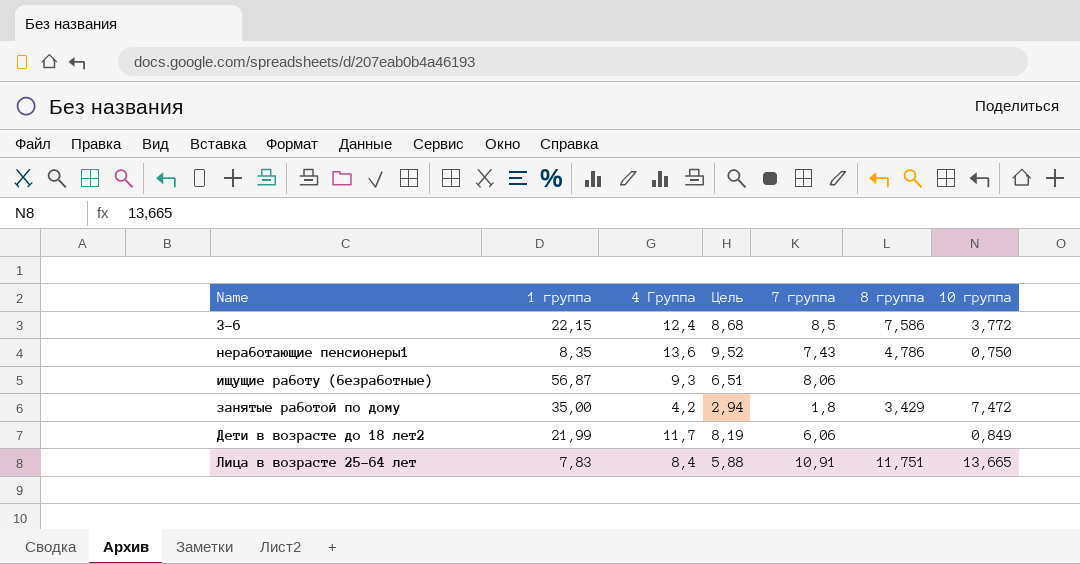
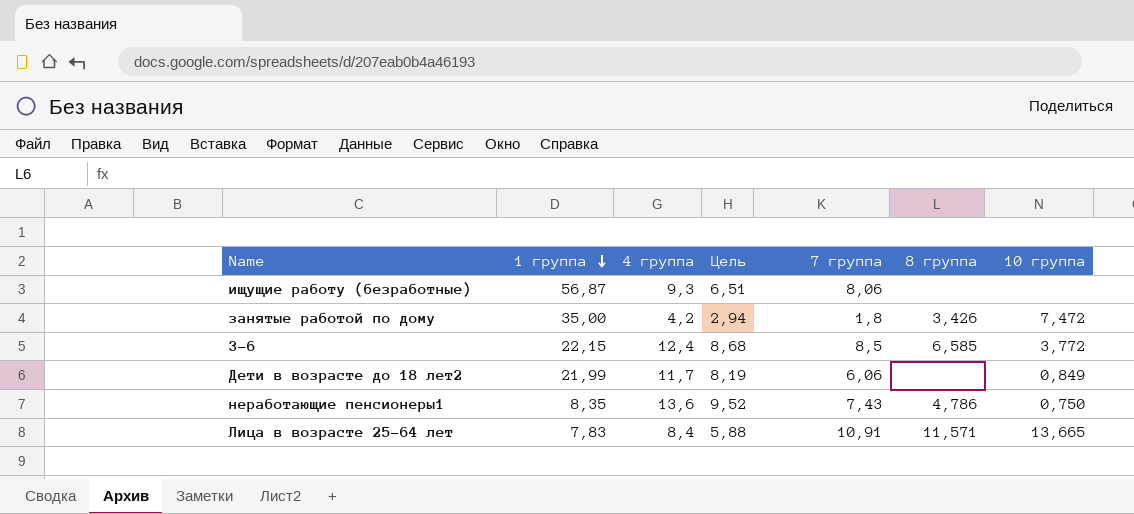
row order: none -> 1 группа descending
column name: 4 Группа -> 4 группа
занятые работой по дому | 8 группа: 3,429 -> 3,426
3-6 | 8 группа: 7,586 -> 6,585
Лица в возрасте 25-64 лет | 8 группа: 11,751 -> 11,571

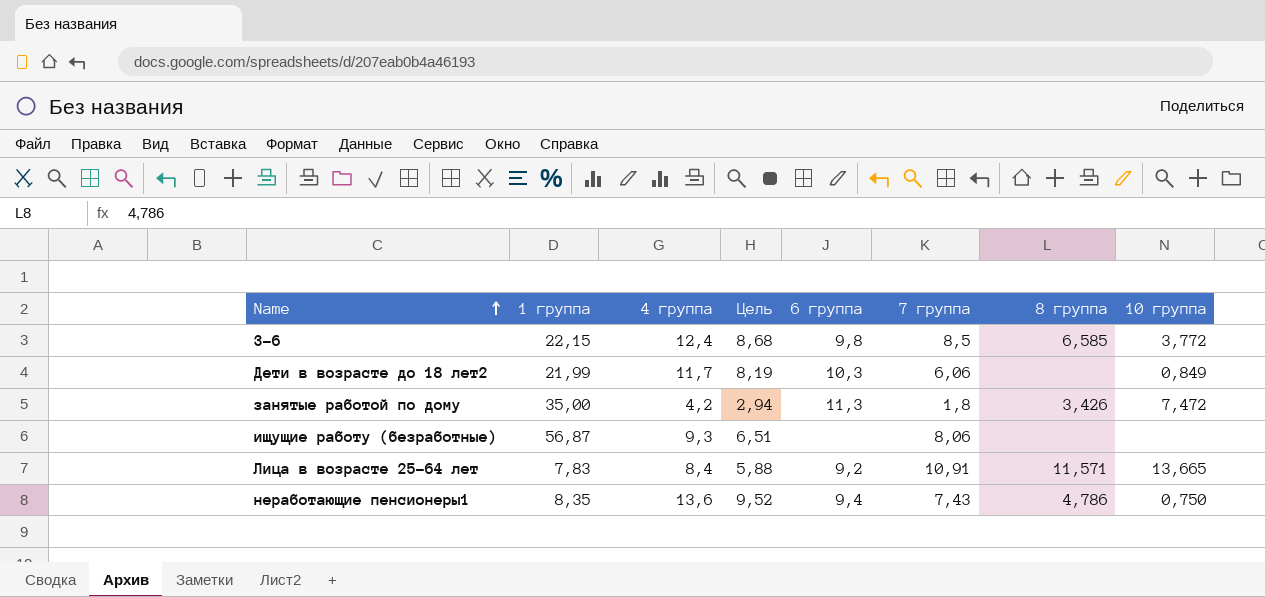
row order: 1 группа descending -> Name ascending
column 6 группа | position: none -> 5

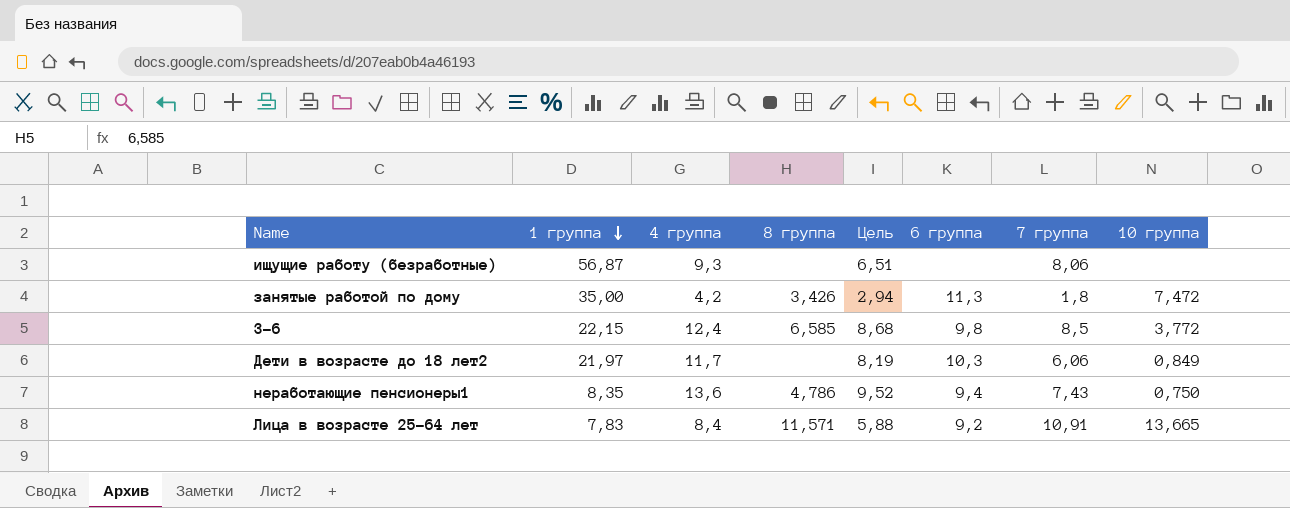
row order: Name ascending -> 1 группа descending
column 8 группа | position: 7 -> 4
Дети в возрасте до 18 лет2 | 1 группа: 21,99 -> 21,97

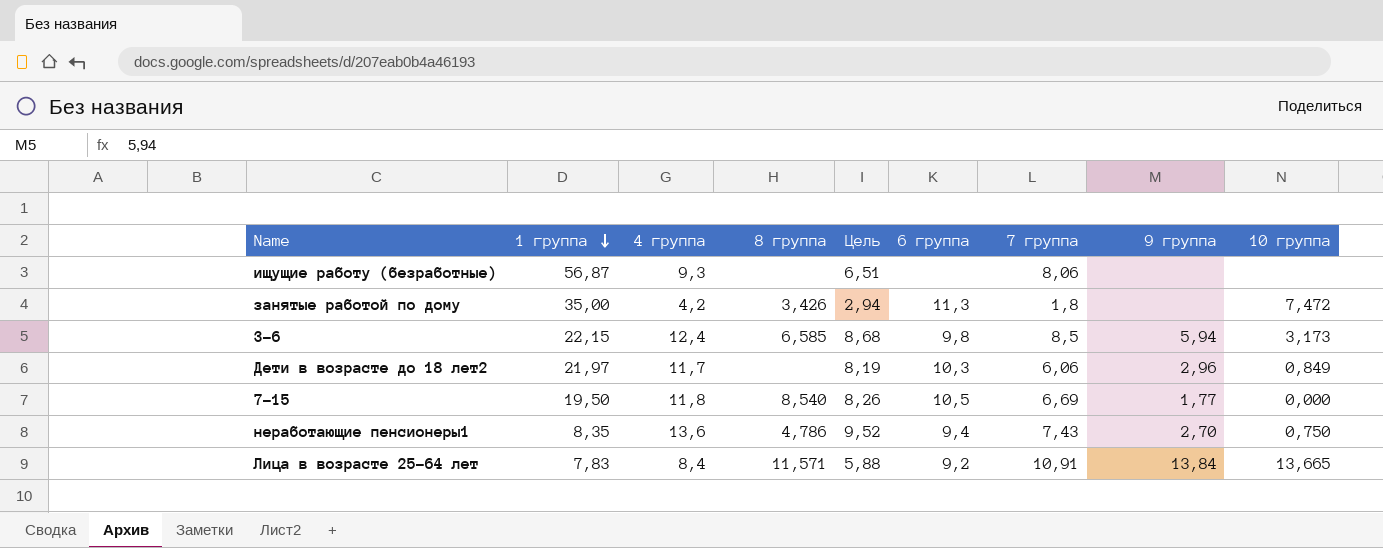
column 9 группа | position: none -> 8
3-6 | 10 группа: 3,772 -> 3,173
row 7-15: none -> 19,50 | 11,8 | 8,540 | 8,26 | 10,5 | 6,69 | 1,77 | 0,000

